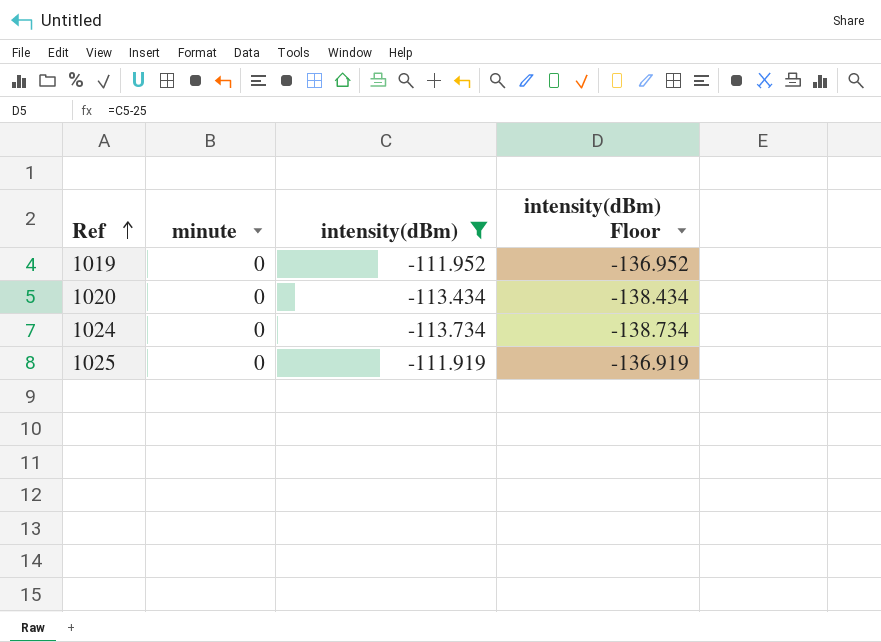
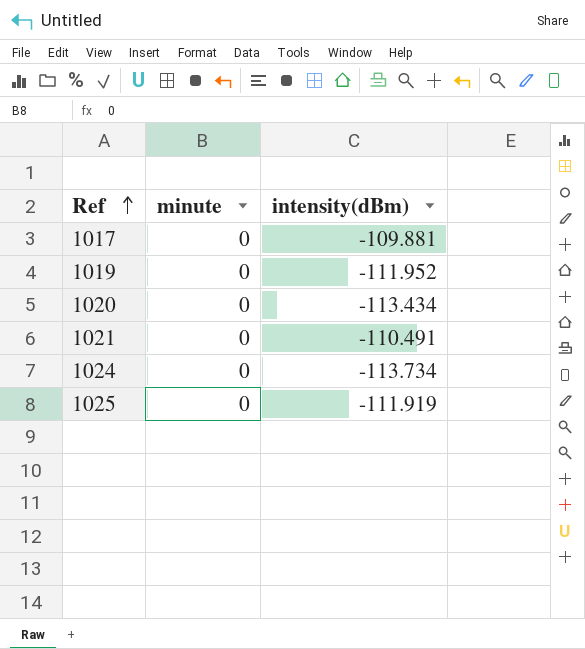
filter: intensity(dBm) <= -111.919 -> none
column intensity(dBm) Floor | formula: [intensity(dBm)] - 25 -> none

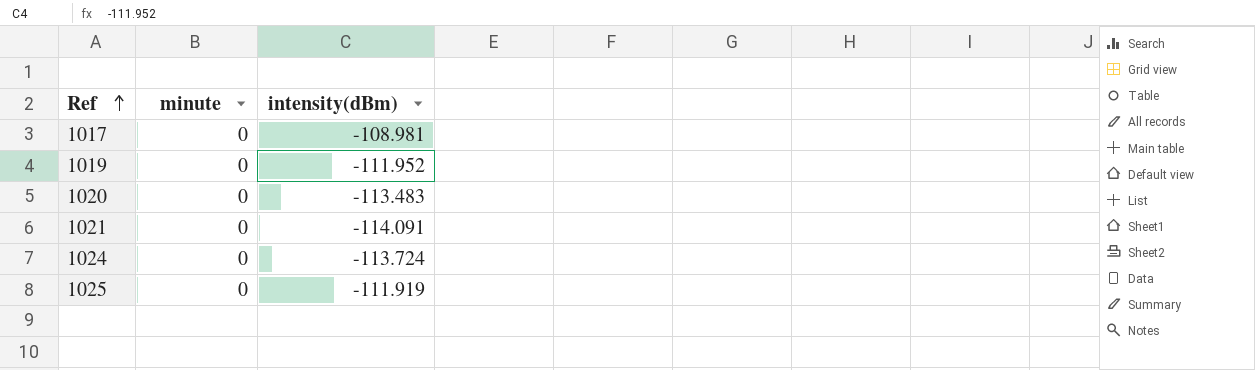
1017 | intensity(dBm): -109.881 -> -108.981
1020 | intensity(dBm): -113.434 -> -113.483
1021 | intensity(dBm): -110.491 -> -114.091
1024 | intensity(dBm): -113.734 -> -113.724

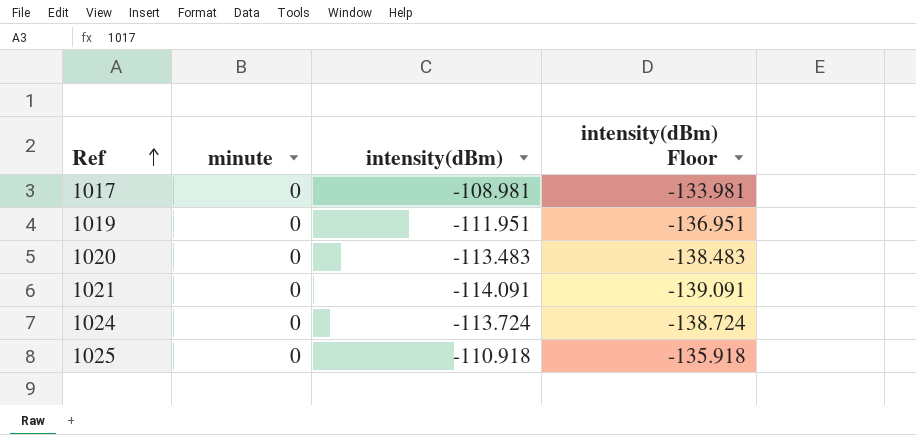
column intensity(dBm) Floor | formula: none -> [intensity(dBm)] - 25
1019 | intensity(dBm): -111.952 -> -111.951
1025 | intensity(dBm): -111.919 -> -110.918

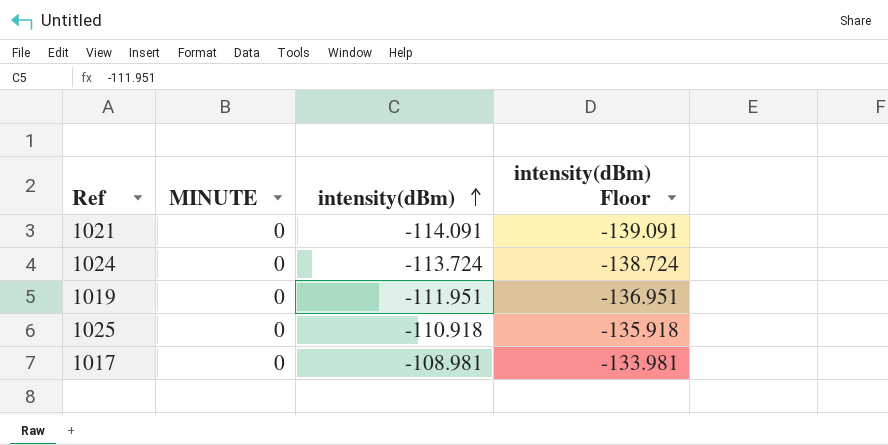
row order: Ref ascending -> intensity(dBm) ascending
column name: minute -> MINUTE
row 1020: 0 | -113.483 | -138.483 -> none

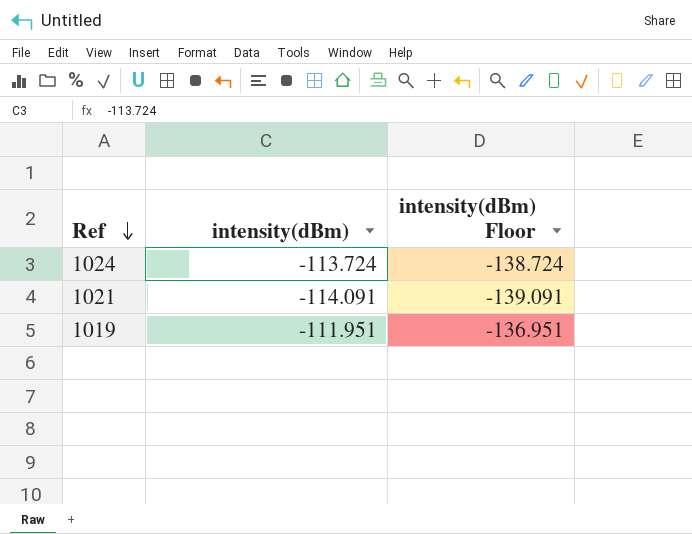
row order: intensity(dBm) ascending -> Ref descending
column MINUTE | position: 2 -> none
row 1025: 0 | -110.918 | -135.918 -> none
row 1017: 0 | -108.981 | -133.981 -> none

